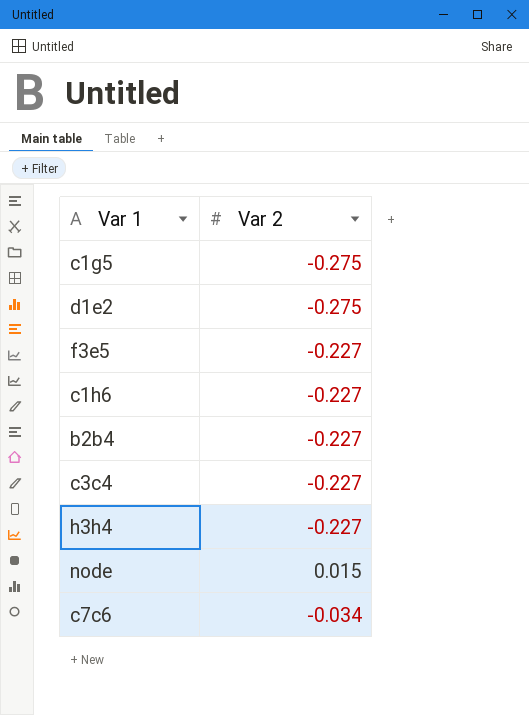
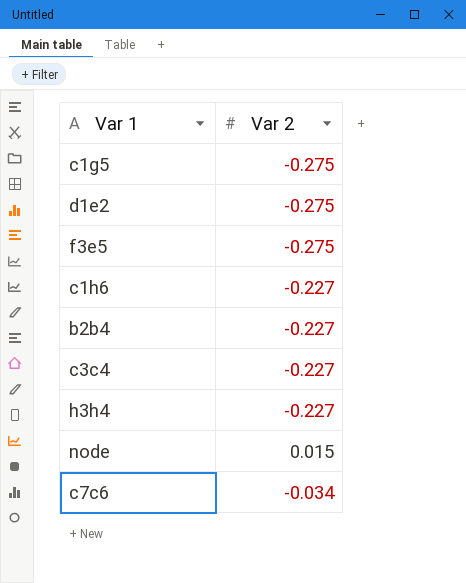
f3e5 | Var 2: -0.227 -> -0.275

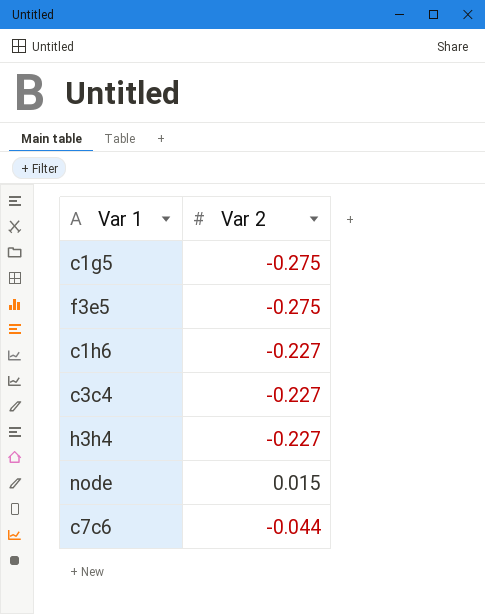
row d1e2: -0.275 -> none
row b2b4: -0.227 -> none
c7c6 | Var 2: -0.034 -> -0.044

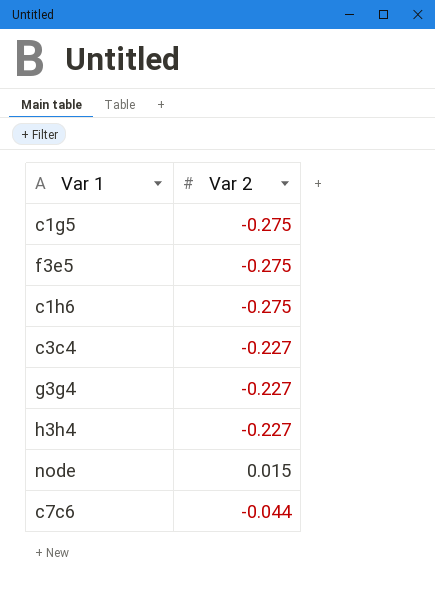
c1h6 | Var 2: -0.227 -> -0.275
row g3g4: none -> -0.227

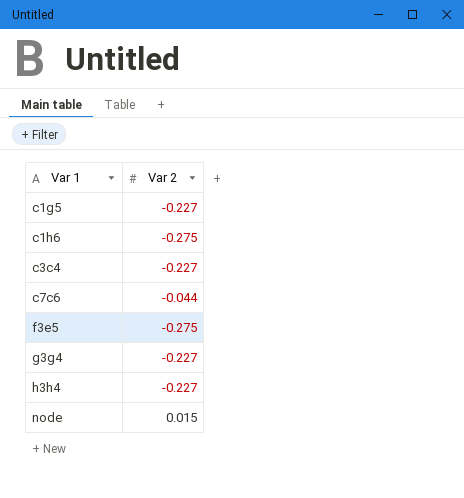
row order: none -> Var 1 ascending
c1g5 | Var 2: -0.275 -> -0.227

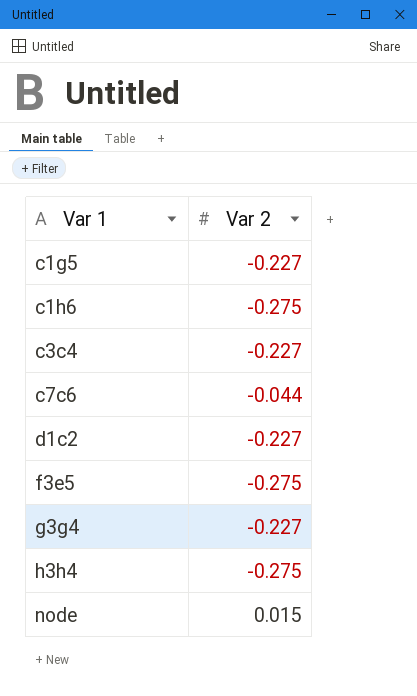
row d1c2: none -> -0.227
h3h4 | Var 2: -0.227 -> -0.275

